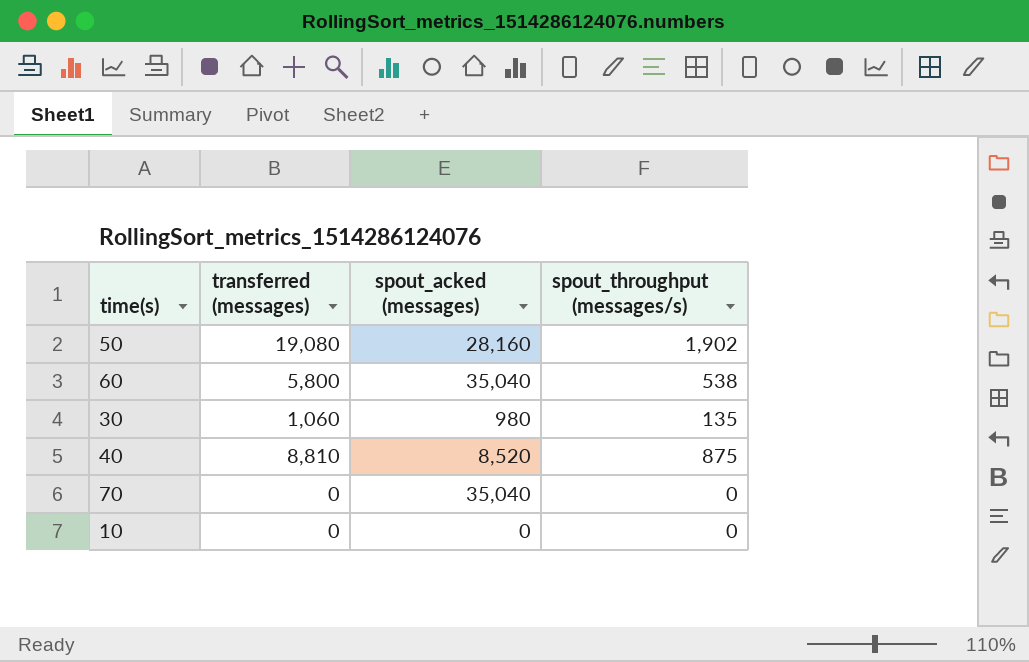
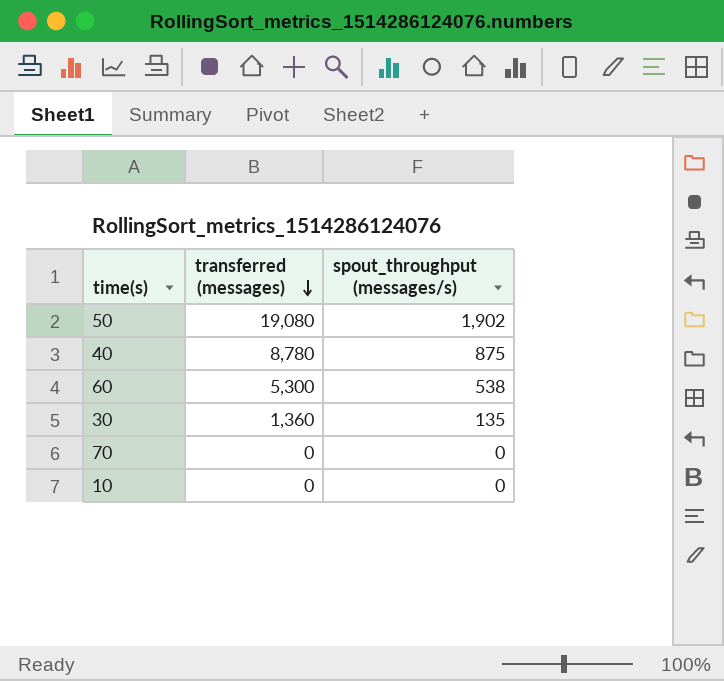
row order: none -> transferred (messages) descending
column spout_acked (messages) | position: 3 -> none
40 | transferred (messages): 8,810 -> 8,780
60 | transferred (messages): 5,800 -> 5,300
30 | transferred (messages): 1,060 -> 1,360

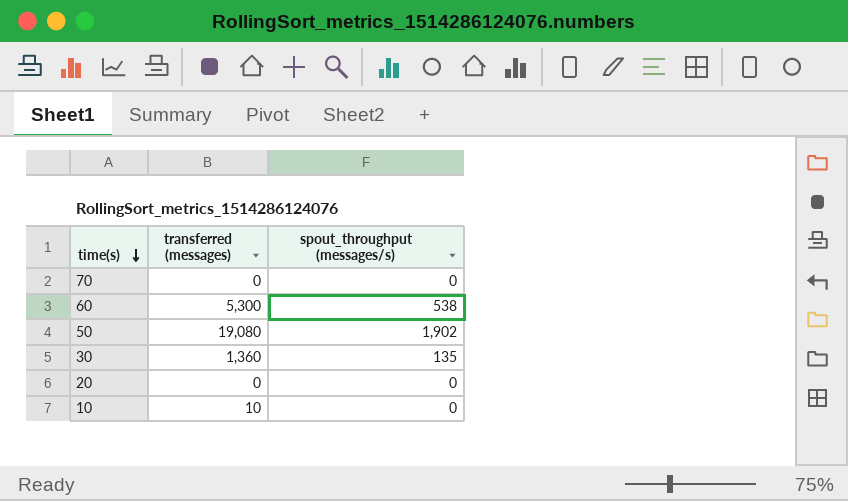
row order: transferred (messages) descending -> time(s) descending
row 40: 8,780 | 875 -> none
row 20: none -> 0 | 0
10 | transferred (messages): 0 -> 10

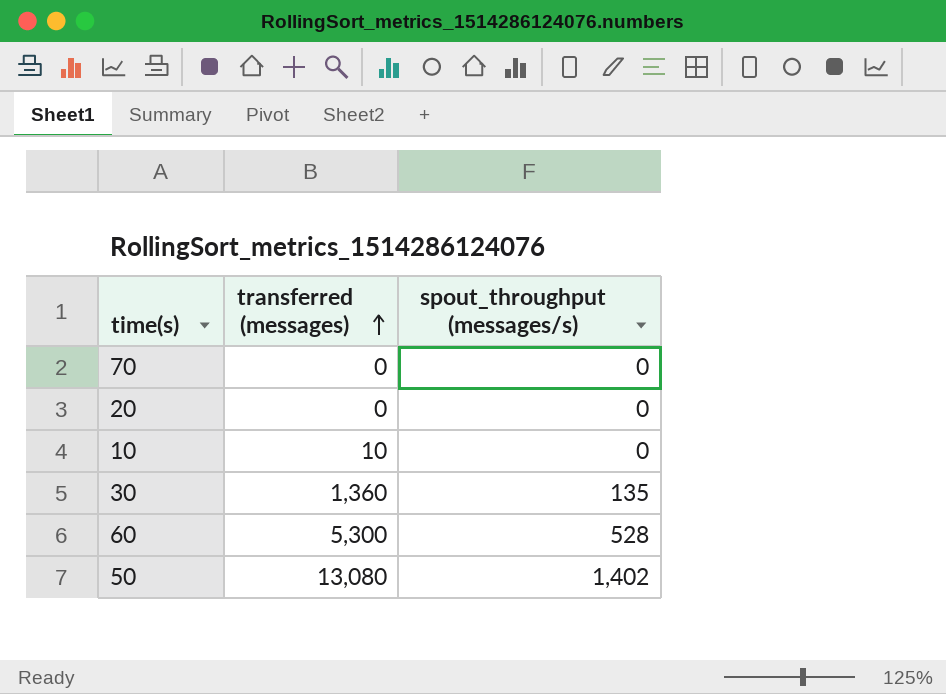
row order: time(s) descending -> transferred (messages) ascending
60 | spout_throughput (messages/s): 538 -> 528
50 | transferred (messages): 19,080 -> 13,080
50 | spout_throughput (messages/s): 1,902 -> 1,402

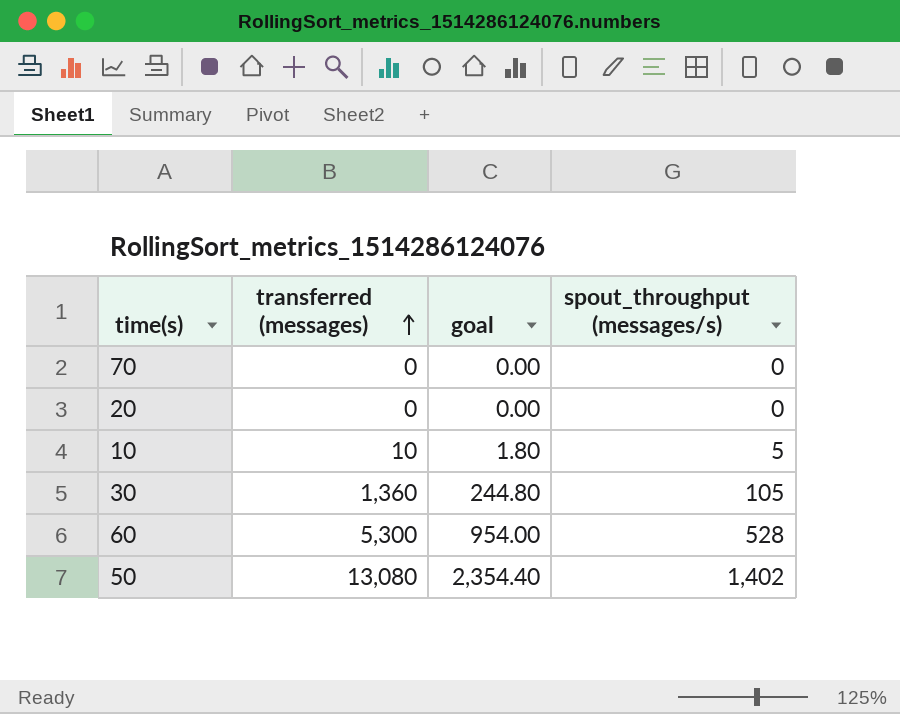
column goal | formula: none -> [transferred (messages)] * 0.18
10 | spout_throughput (messages/s): 0 -> 5
30 | spout_throughput (messages/s): 135 -> 105

